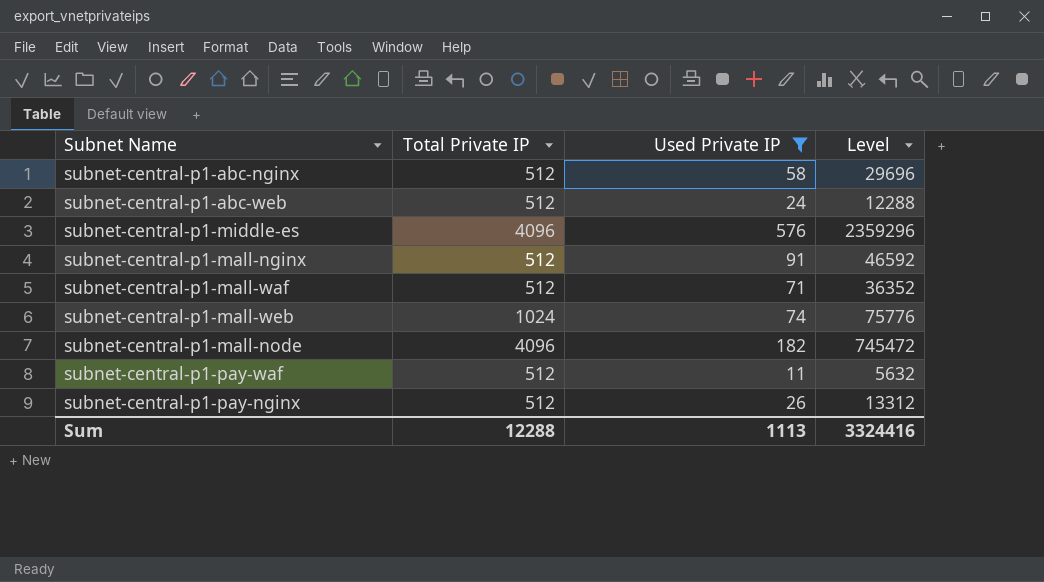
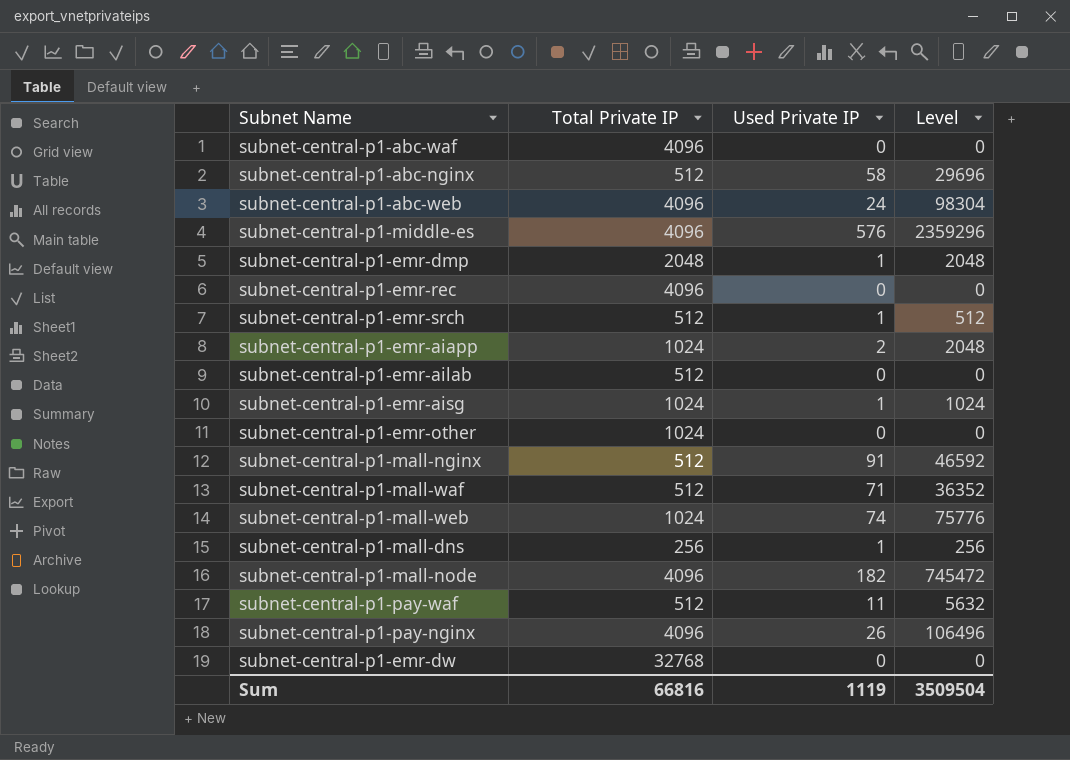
filter: Used Private IP >= 11 -> none
subnet-central-p1-abc-web | Total Private IP: 512 -> 4096
subnet-central-p1-abc-web | Level: 12288 -> 98304
subnet-central-p1-pay-nginx | Total Private IP: 512 -> 4096
subnet-central-p1-pay-nginx | Level: 13312 -> 106496
Sum | Total Private IP: 12288 -> 66816
Sum | Used Private IP: 1113 -> 1119
Sum | Level: 3324416 -> 3509504

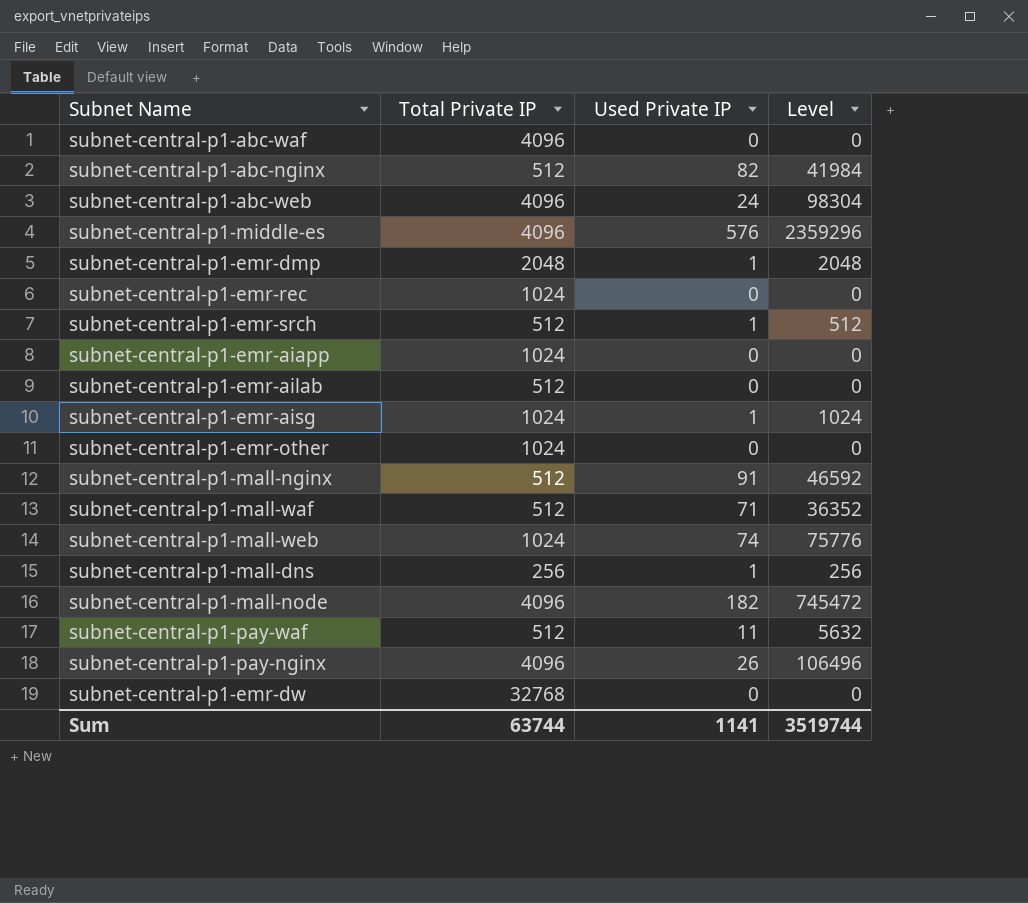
subnet-central-p1-abc-nginx | Used Private IP: 58 -> 82
subnet-central-p1-abc-nginx | Level: 29696 -> 41984
subnet-central-p1-emr-rec | Total Private IP: 4096 -> 1024
subnet-central-p1-emr-aiapp | Used Private IP: 2 -> 0
subnet-central-p1-emr-aiapp | Level: 2048 -> 0
Sum | Total Private IP: 66816 -> 63744
Sum | Used Private IP: 1119 -> 1141
Sum | Level: 3509504 -> 3519744

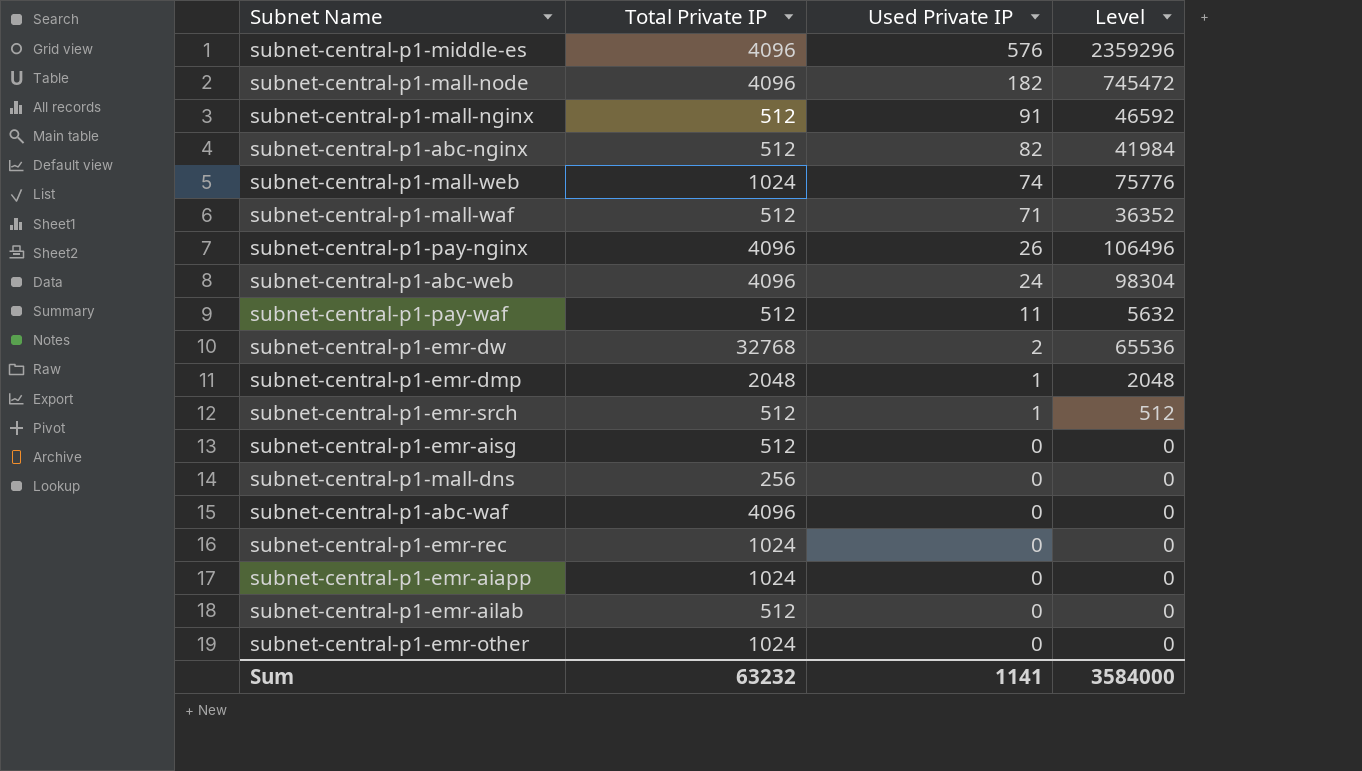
row order: none -> Used Private IP descending
subnet-central-p1-emr-dw | Used Private IP: 0 -> 2
subnet-central-p1-emr-dw | Level: 0 -> 65536
subnet-central-p1-emr-aisg | Total Private IP: 1024 -> 512
subnet-central-p1-emr-aisg | Used Private IP: 1 -> 0
subnet-central-p1-emr-aisg | Level: 1024 -> 0
subnet-central-p1-mall-dns | Used Private IP: 1 -> 0
subnet-central-p1-mall-dns | Level: 256 -> 0
Sum | Total Private IP: 63744 -> 63232
Sum | Level: 3519744 -> 3584000

